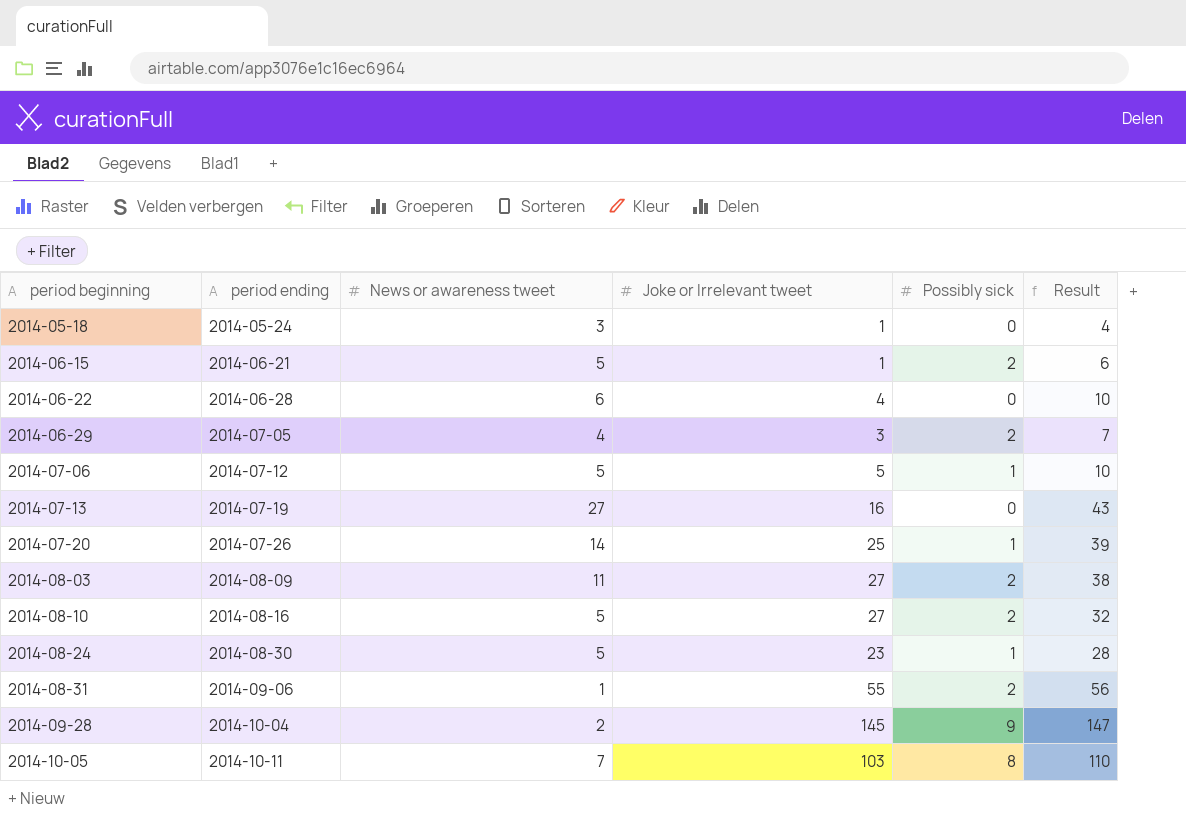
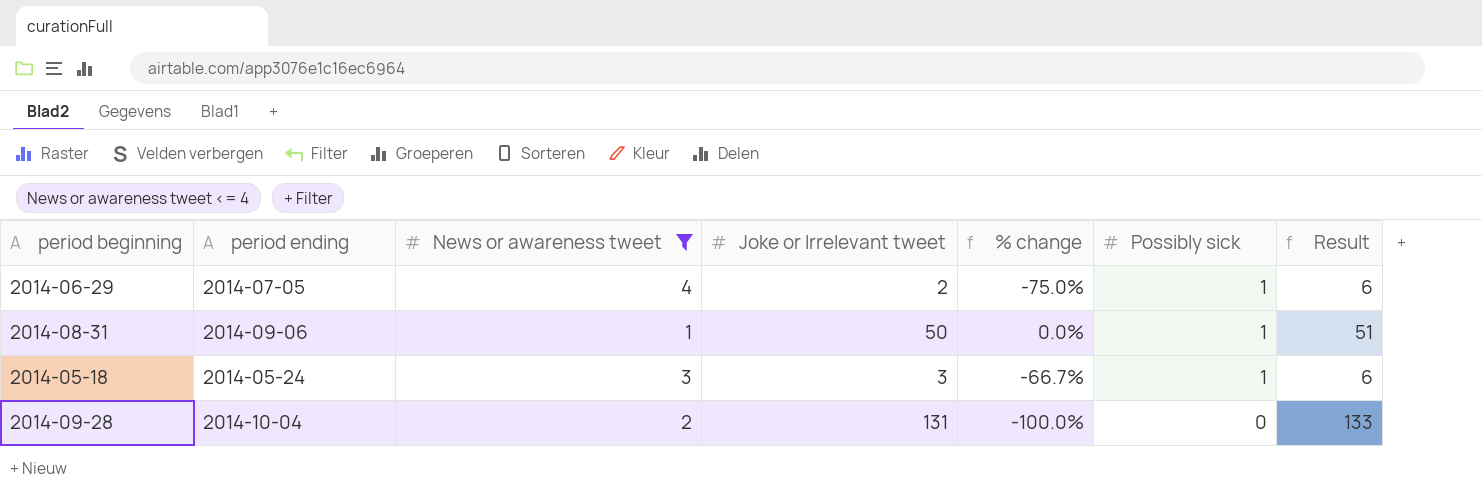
filter: none -> News or awareness tweet <= 4
row order: period beginning ascending -> Possibly sick descending
column % change | formula: none -> ([Possibly sick] - [News or awareness tweet]) / [News or awareness tweet]
2014-06-29 | Joke or Irrelevant tweet: 3 -> 2
2014-06-29 | Possibly sick: 2 -> 1
2014-06-29 | Result: 7 -> 6
2014-08-31 | Joke or Irrelevant tweet: 55 -> 50
2014-08-31 | Possibly sick: 2 -> 1
2014-08-31 | Result: 56 -> 51
2014-05-18 | Joke or Irrelevant tweet: 1 -> 3
2014-05-18 | Possibly sick: 0 -> 1
2014-05-18 | Result: 4 -> 6
2014-09-28 | Joke or Irrelevant tweet: 145 -> 131
2014-09-28 | Possibly sick: 9 -> 0
2014-09-28 | Result: 147 -> 133

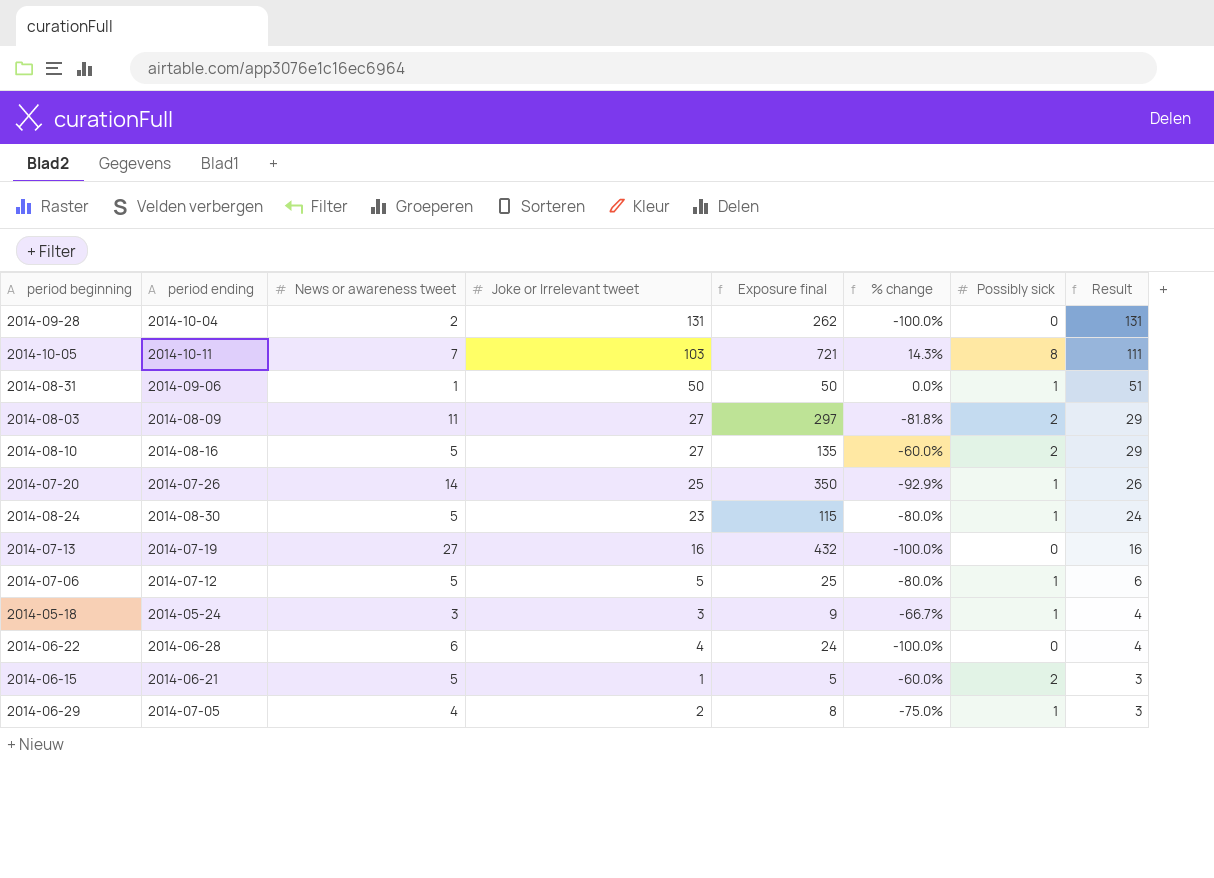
filter: News or awareness tweet <= 4 -> none
row order: Possibly sick descending -> Result descending
column Exposure final | formula: none -> [News or awareness tweet] * [Joke or Irrelevant tweet]
column Result | formula: [News or awareness tweet] + [Joke or Irrelevant tweet] -> [Joke or Irrelevant tweet] + [Possibly sick]

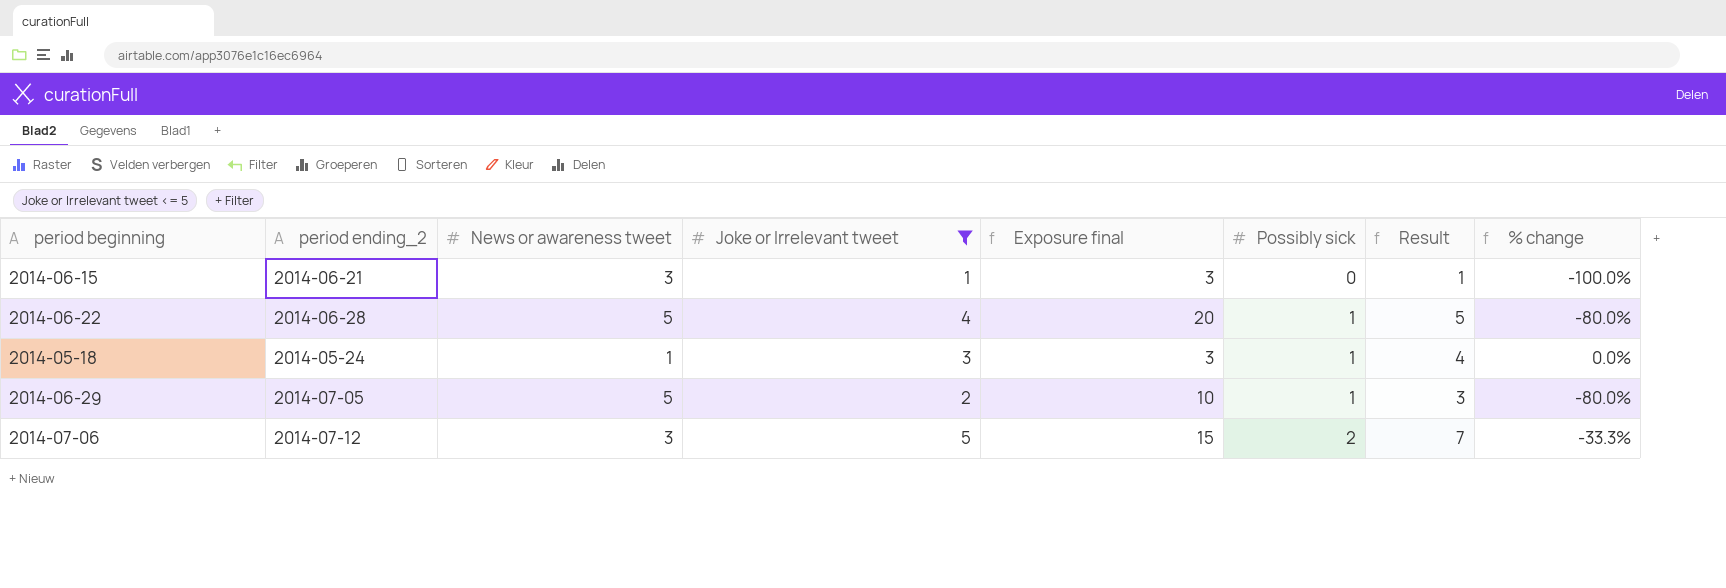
filter: none -> Joke or Irrelevant tweet <= 5
row order: Result descending -> Possibly sick ascending
column name: period ending -> period ending_2
column % change | position: 6 -> 8
2014-06-15 | News or awareness tweet: 5 -> 3
2014-06-15 | Exposure final: 5 -> 3
2014-06-15 | Possibly sick: 2 -> 0
2014-06-15 | Result: 3 -> 1
2014-06-15 | % change: -60.0% -> -100.0%
2014-06-22 | News or awareness tweet: 6 -> 5
2014-06-22 | Exposure final: 24 -> 20
2014-06-22 | Possibly sick: 0 -> 1
2014-06-22 | Result: 4 -> 5
2014-06-22 | % change: -100.0% -> -80.0%
2014-05-18 | News or awareness tweet: 3 -> 1
2014-05-18 | Exposure final: 9 -> 3
2014-05-18 | % change: -66.7% -> 0.0%
2014-06-29 | News or awareness tweet: 4 -> 5
2014-06-29 | Exposure final: 8 -> 10
2014-06-29 | % change: -75.0% -> -80.0%
2014-07-06 | News or awareness tweet: 5 -> 3
2014-07-06 | Exposure final: 25 -> 15
2014-07-06 | Possibly sick: 1 -> 2
2014-07-06 | Result: 6 -> 7
2014-07-06 | % change: -80.0% -> -33.3%

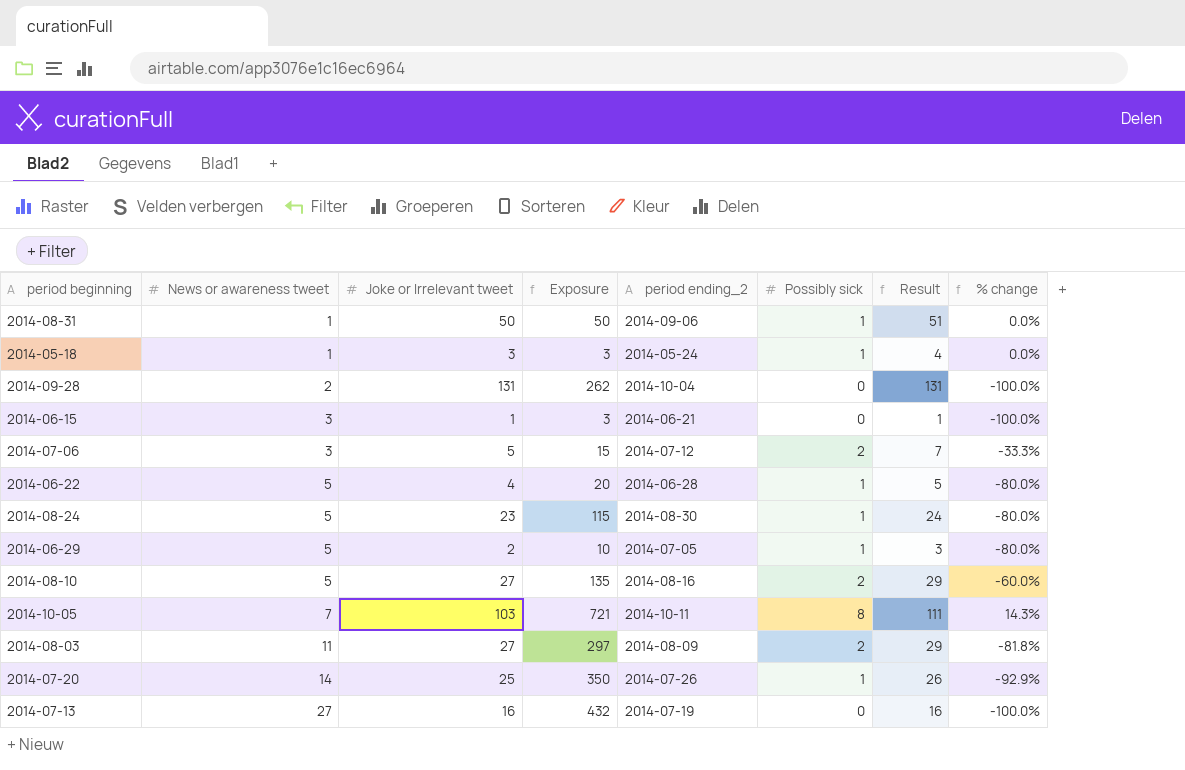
filter: Joke or Irrelevant tweet <= 5 -> none
row order: Possibly sick ascending -> News or awareness tweet ascending
column name: Exposure final -> Exposure
column period ending_2 | position: 2 -> 5

